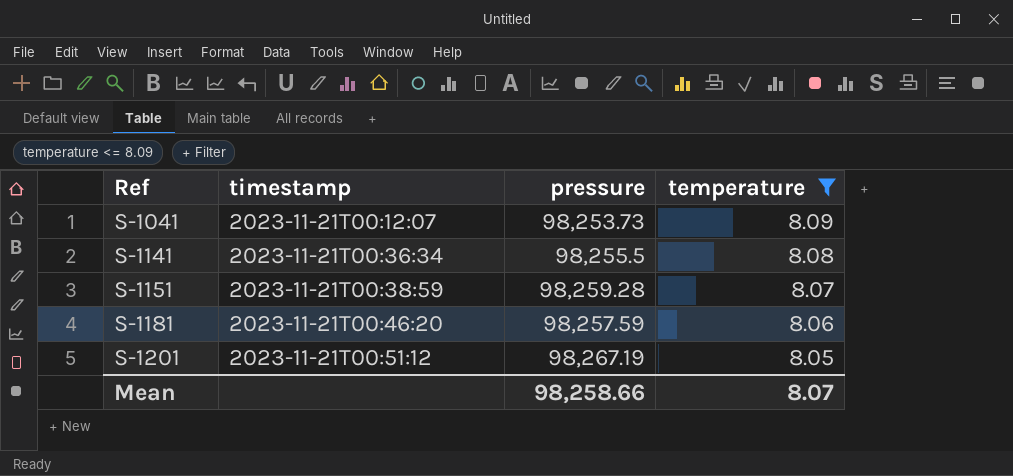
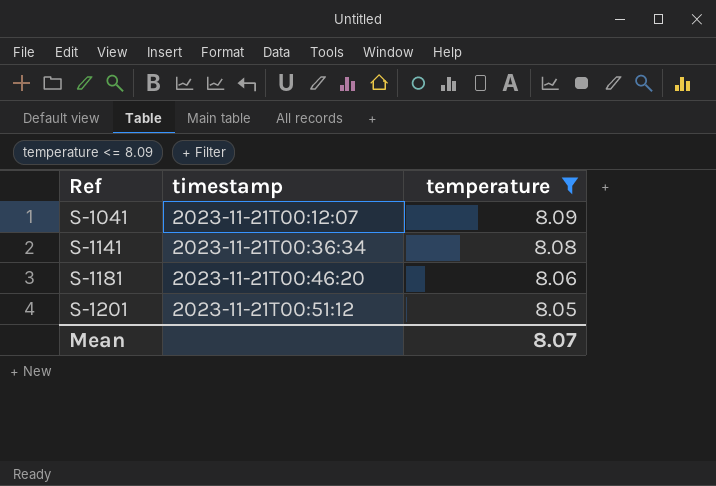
column pressure | position: 3 -> none
row S-1151: 2023-11-21T00:38:59 | 98,259.28 | 8.07 -> none

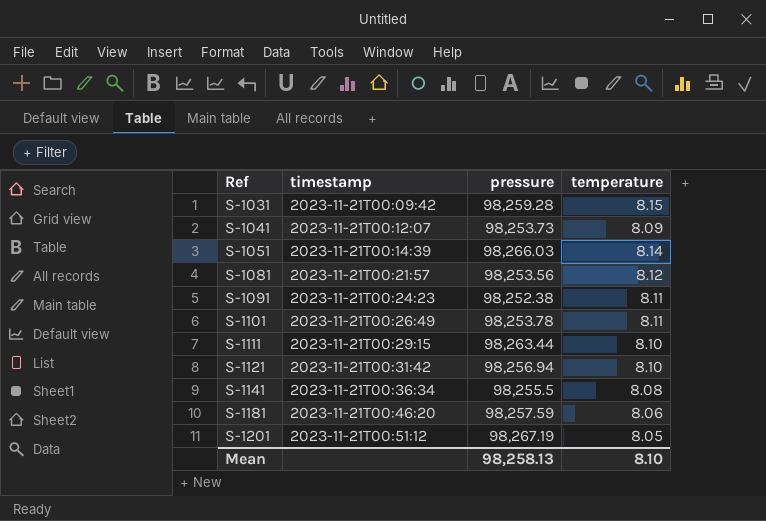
filter: temperature <= 8.09 -> none
column pressure | position: none -> 3
Mean | temperature: 8.07 -> 8.10

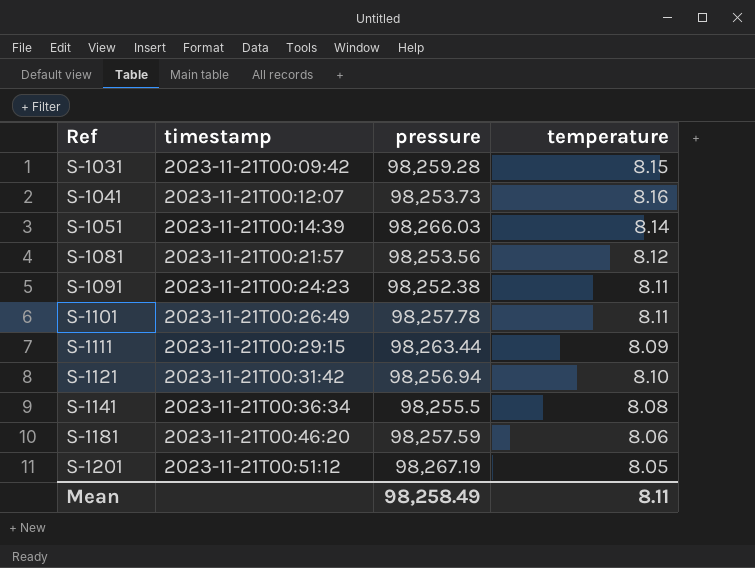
S-1041 | temperature: 8.09 -> 8.16
S-1101 | pressure: 98,253.78 -> 98,257.78
S-1111 | temperature: 8.10 -> 8.09
Mean | pressure: 98,258.13 -> 98,258.49
Mean | temperature: 8.10 -> 8.11

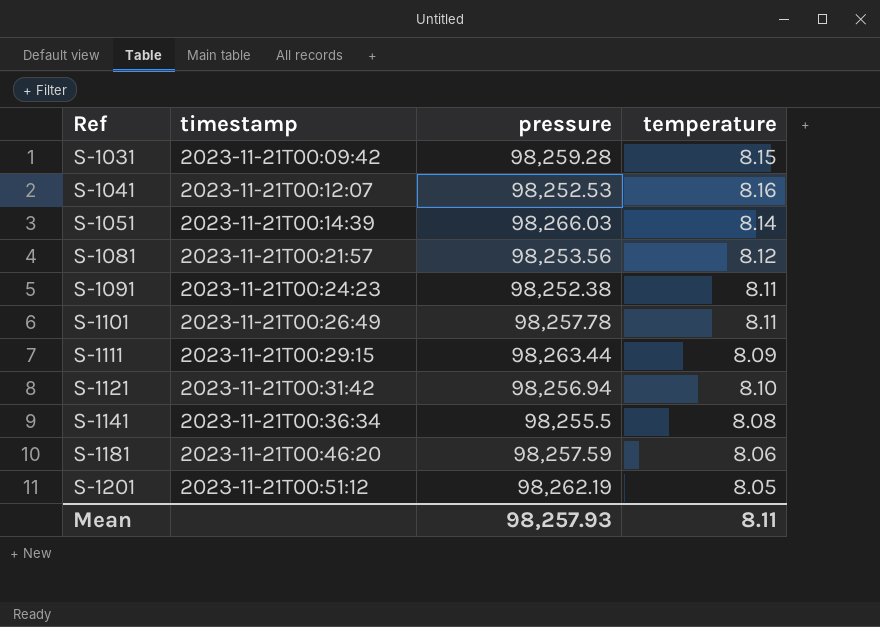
S-1041 | pressure: 98,253.73 -> 98,252.53
S-1201 | pressure: 98,267.19 -> 98,262.19
Mean | pressure: 98,258.49 -> 98,257.93

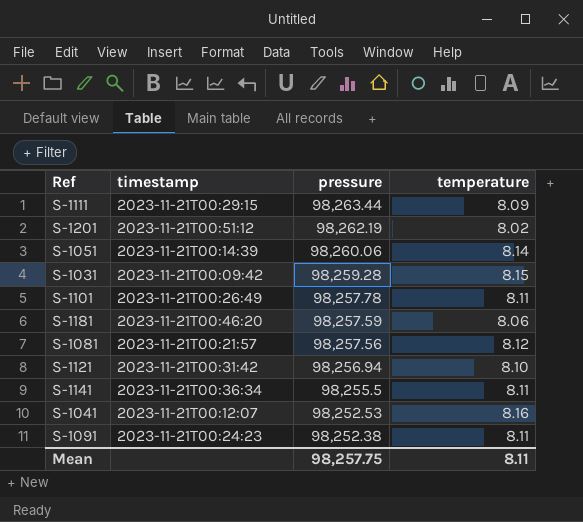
row order: Ref ascending -> pressure descending
S-1201 | temperature: 8.05 -> 8.02
S-1051 | pressure: 98,266.03 -> 98,260.06
S-1081 | pressure: 98,253.56 -> 98,257.56
S-1141 | temperature: 8.08 -> 8.11
Mean | pressure: 98,257.93 -> 98,257.75

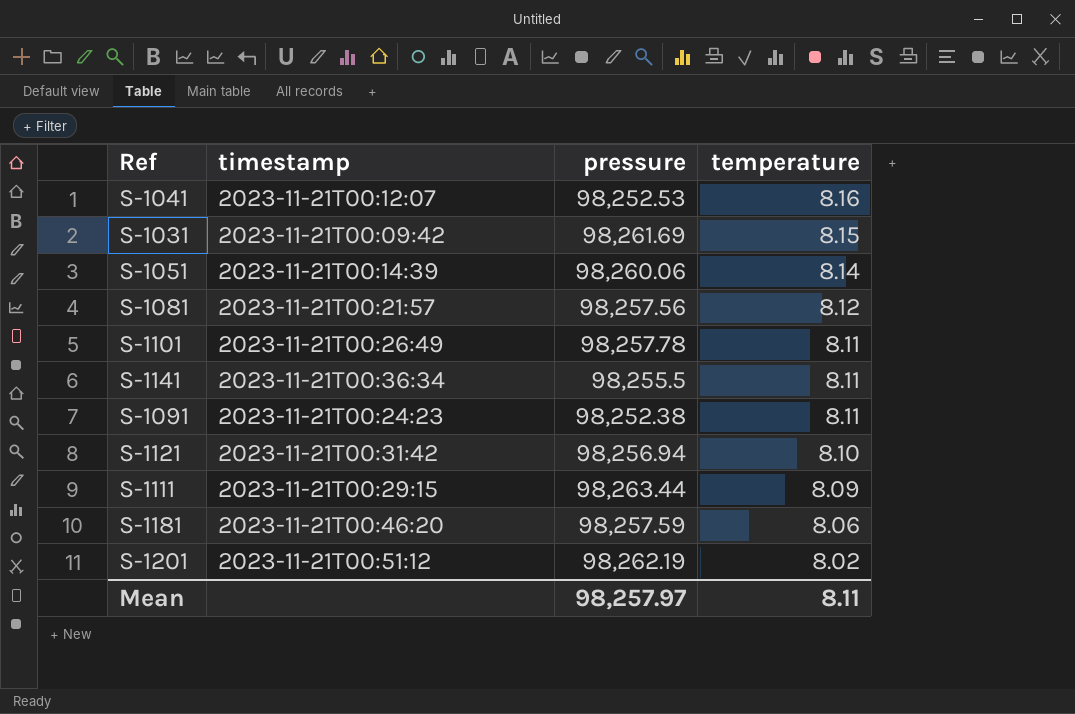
row order: pressure descending -> temperature descending
S-1031 | pressure: 98,259.28 -> 98,261.69
Mean | pressure: 98,257.75 -> 98,257.97

